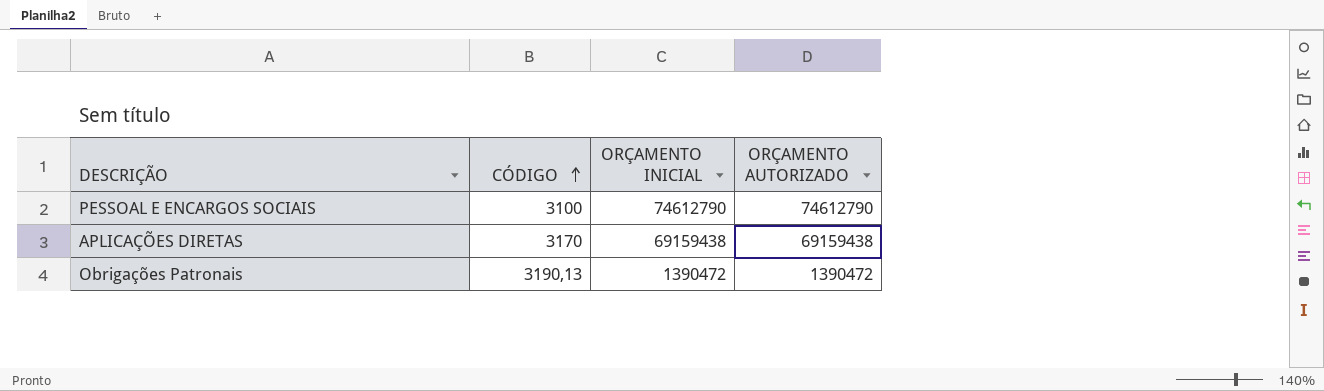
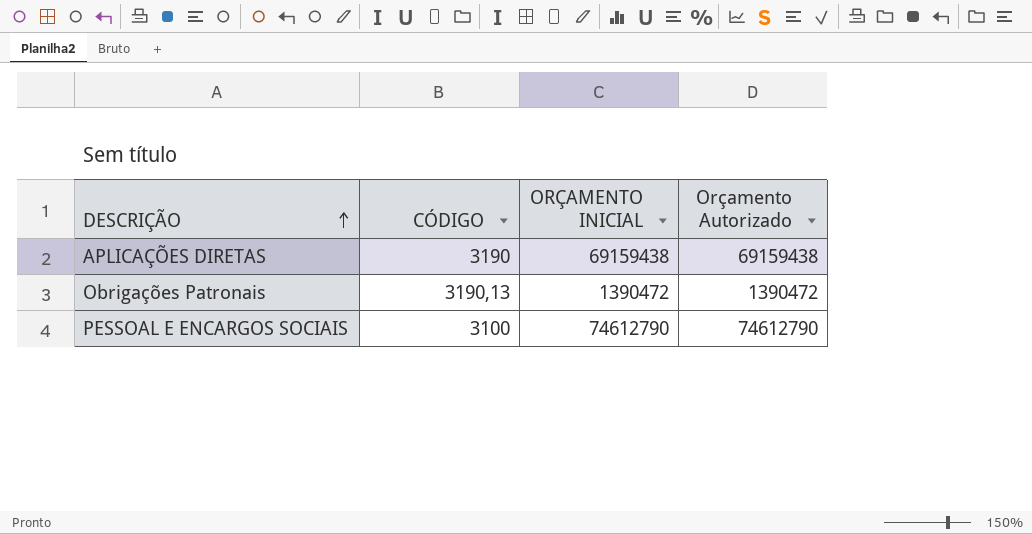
row order: CÓDIGO ascending -> DESCRIÇÃO ascending
column name: ORÇAMENTO AUTORIZADO -> Orçamento Autorizado
APLICAÇÕES DIRETAS | CÓDIGO: 3170 -> 3190

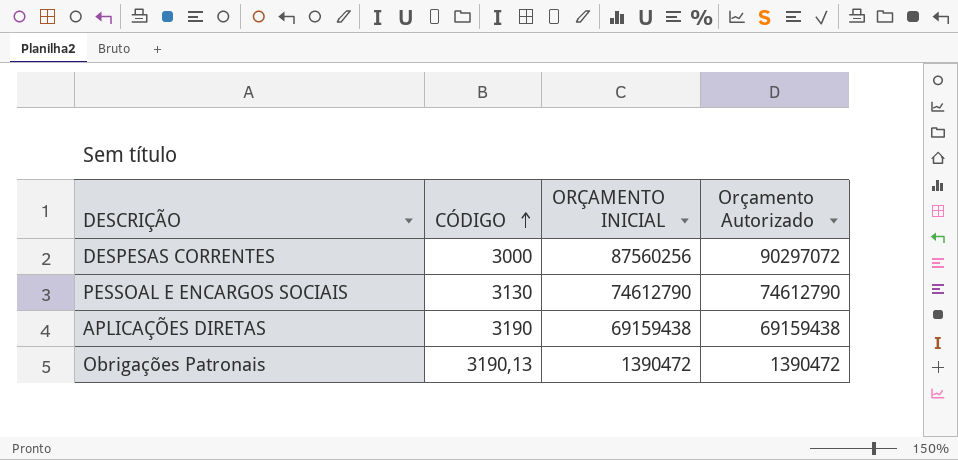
row order: DESCRIÇÃO ascending -> CÓDIGO ascending
row DESPESAS CORRENTES: none -> 3000 | 87560256 | 90297072
PESSOAL E ENCARGOS SOCIAIS | CÓDIGO: 3100 -> 3130

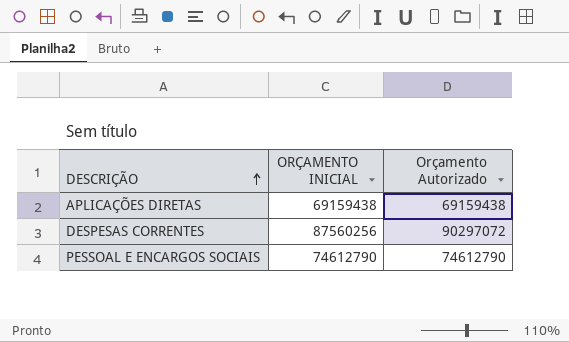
row order: CÓDIGO ascending -> DESCRIÇÃO ascending
column CÓDIGO | position: 2 -> none
row Obrigações Patronais: 3190,13 | 1390472 | 1390472 -> none

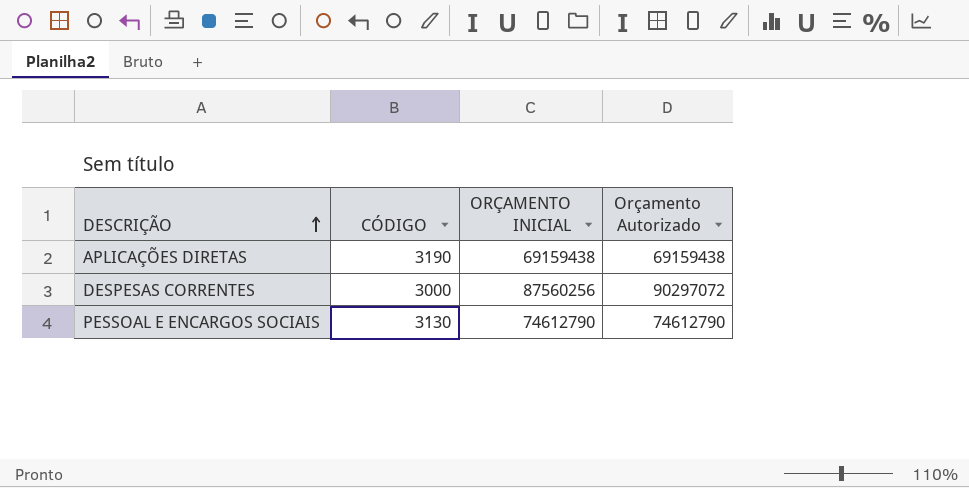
column CÓDIGO | position: none -> 2

